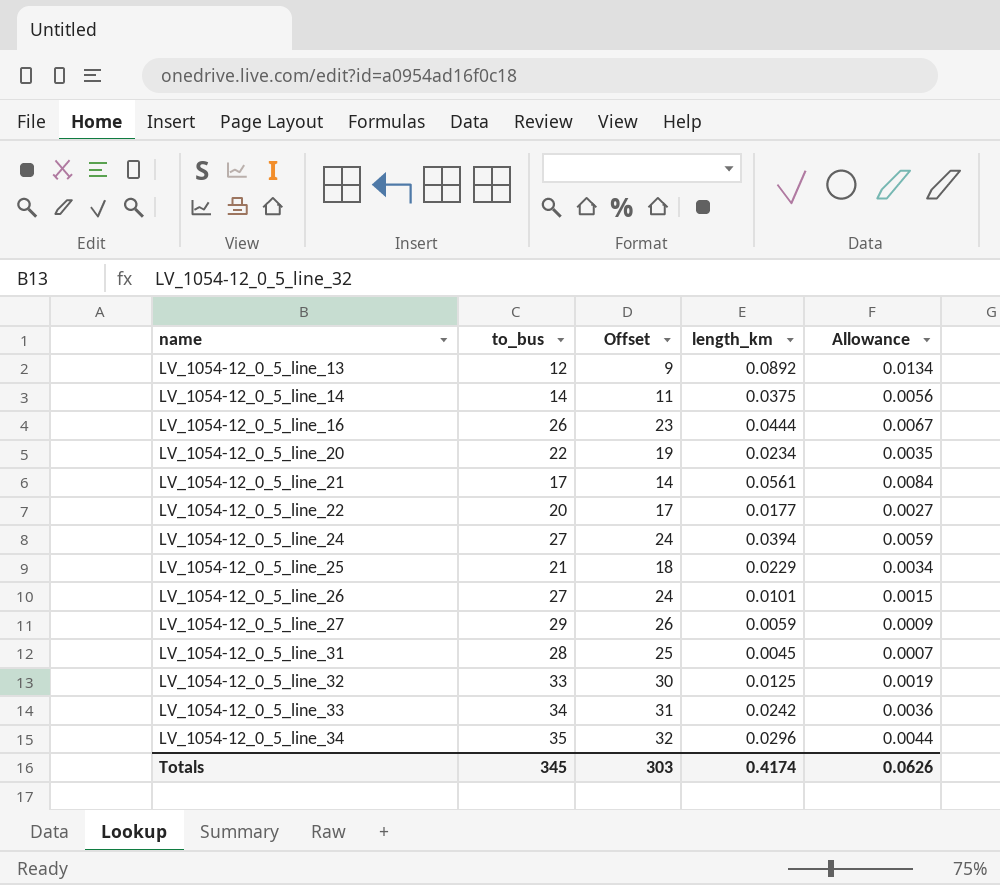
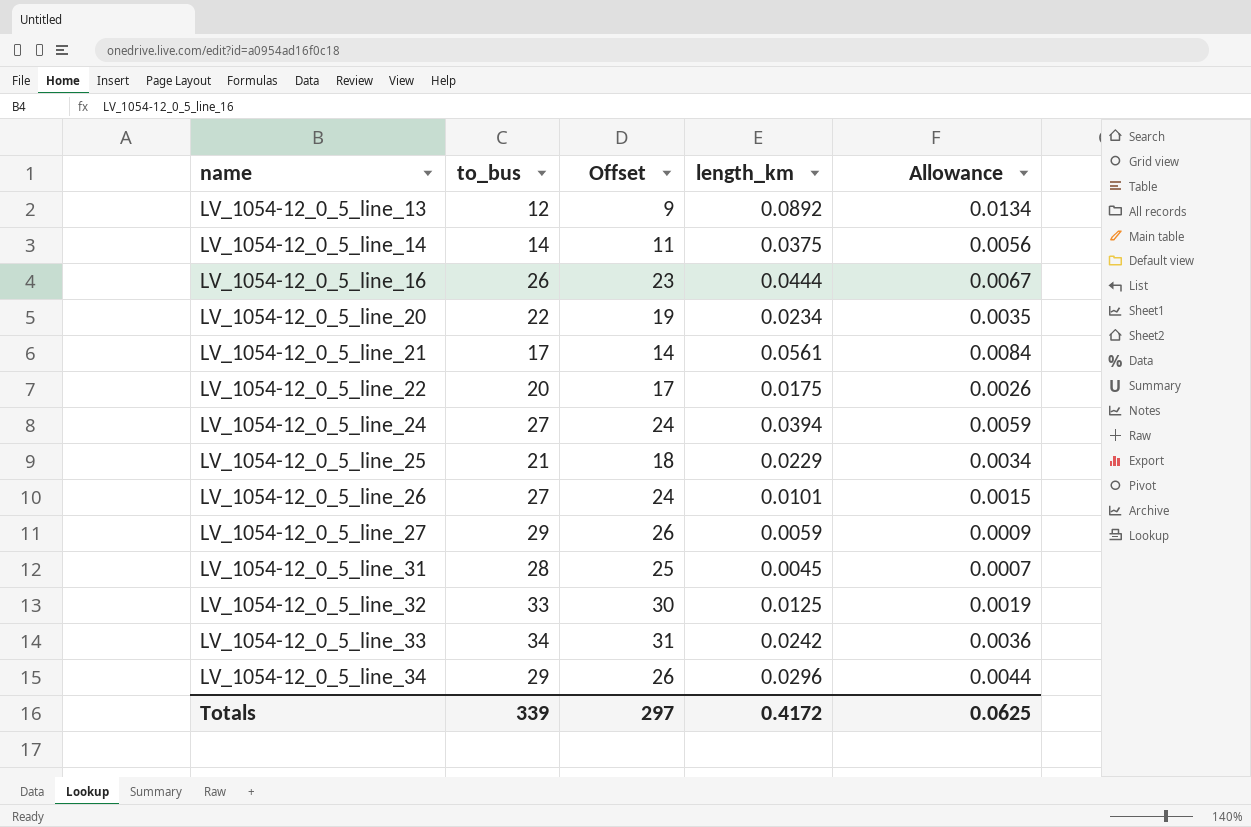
LV_1054-12_0_5_line_22 | length_km: 0.0177 -> 0.0175
LV_1054-12_0_5_line_22 | Allowance: 0.0027 -> 0.0026
LV_1054-12_0_5_line_34 | to_bus: 35 -> 29
LV_1054-12_0_5_line_34 | Offset: 32 -> 26
Totals | to_bus: 345 -> 339
Totals | Offset: 303 -> 297
Totals | length_km: 0.4174 -> 0.4172
Totals | Allowance: 0.0626 -> 0.0625

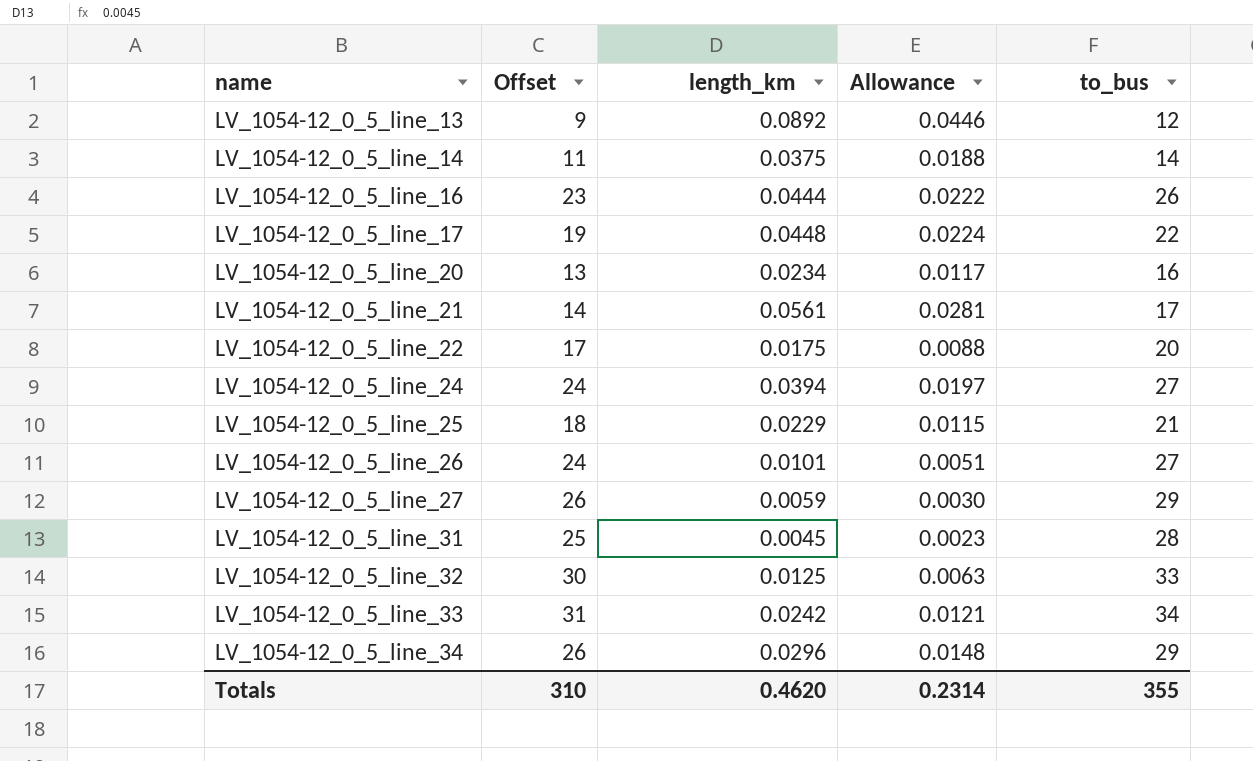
column Allowance | formula: [length_km] * 0.15 -> [length_km] * 0.5
column to_bus | position: 2 -> 5
row LV_1054-12_0_5_line_17: none -> 19 | 0.0448 | 0.0224 | 22
LV_1054-12_0_5_line_20 | Offset: 19 -> 13
LV_1054-12_0_5_line_20 | to_bus: 22 -> 16
Totals | Offset: 297 -> 310
Totals | length_km: 0.4172 -> 0.4620
Totals | Allowance: 0.0625 -> 0.2314
Totals | to_bus: 339 -> 355

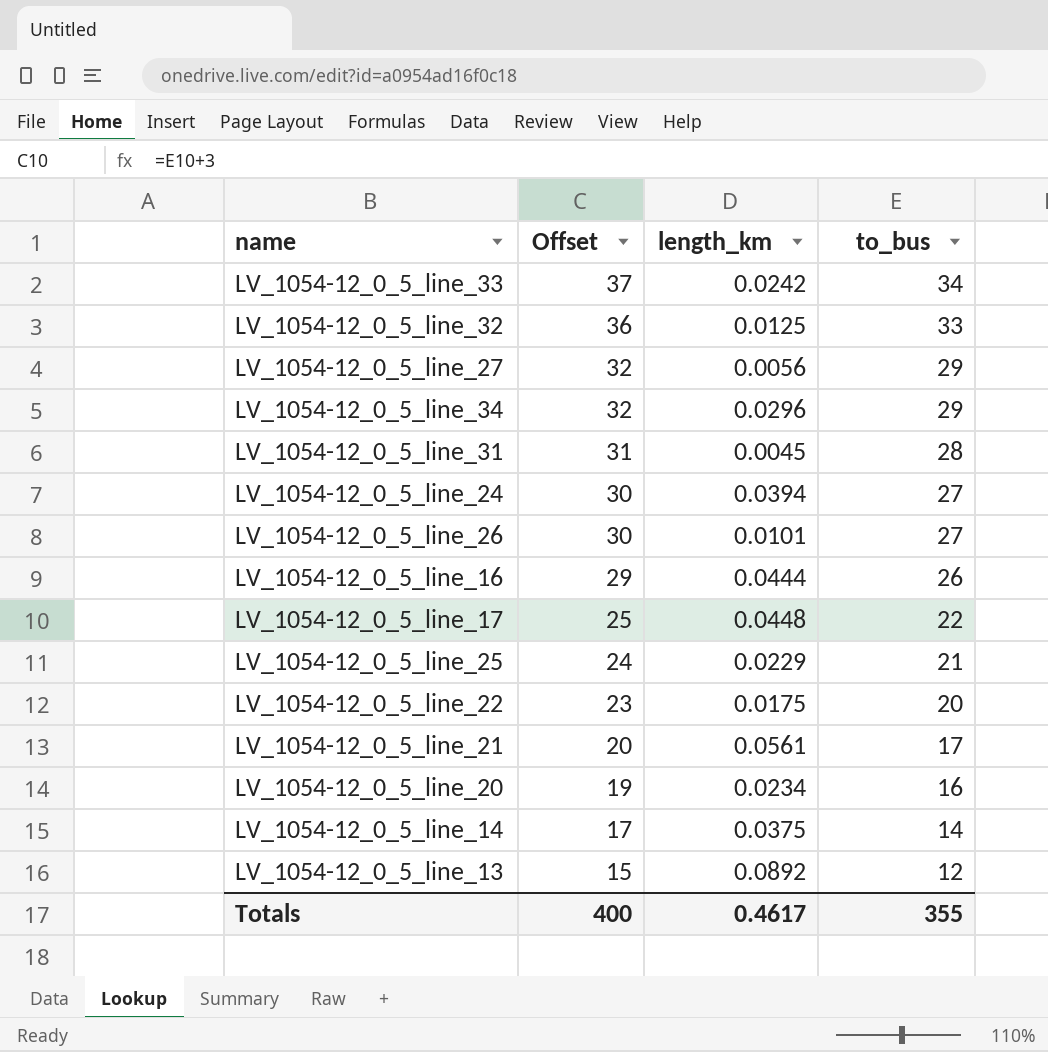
row order: name ascending -> Offset descending
column Allowance | formula: [length_km] * 0.5 -> none
column Offset | formula: [to_bus] - 3 -> [to_bus] + 3
LV_1054-12_0_5_line_27 | length_km: 0.0059 -> 0.0056
Totals | Offset: 310 -> 400
Totals | length_km: 0.4620 -> 0.4617

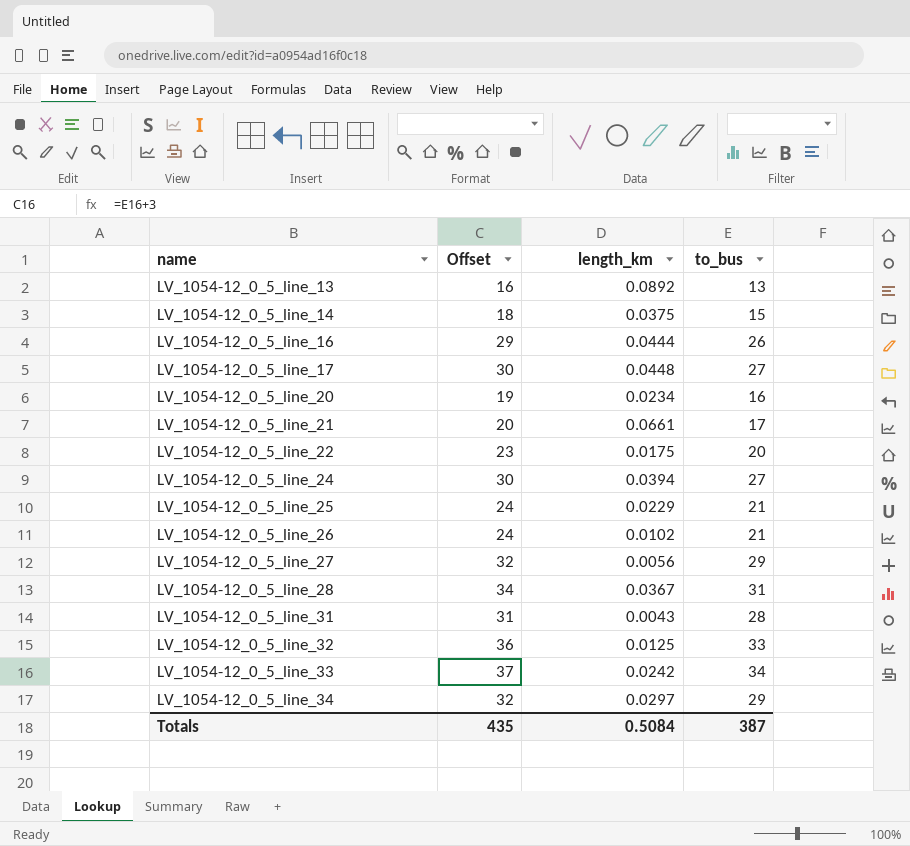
row order: Offset descending -> name ascending
LV_1054-12_0_5_line_13 | Offset: 15 -> 16
LV_1054-12_0_5_line_13 | to_bus: 12 -> 13
LV_1054-12_0_5_line_14 | Offset: 17 -> 18
LV_1054-12_0_5_line_14 | to_bus: 14 -> 15
LV_1054-12_0_5_line_17 | Offset: 25 -> 30
LV_1054-12_0_5_line_17 | to_bus: 22 -> 27
LV_1054-12_0_5_line_21 | length_km: 0.0561 -> 0.0661
LV_1054-12_0_5_line_26 | Offset: 30 -> 24
LV_1054-12_0_5_line_26 | length_km: 0.0101 -> 0.0102
LV_1054-12_0_5_line_26 | to_bus: 27 -> 21
row LV_1054-12_0_5_line_28: none -> 34 | 0.0367 | 31
LV_1054-12_0_5_line_31 | length_km: 0.0045 -> 0.0043
LV_1054-12_0_5_line_34 | length_km: 0.0296 -> 0.0297
Totals | Offset: 400 -> 435
Totals | length_km: 0.4617 -> 0.5084
Totals | to_bus: 355 -> 387

